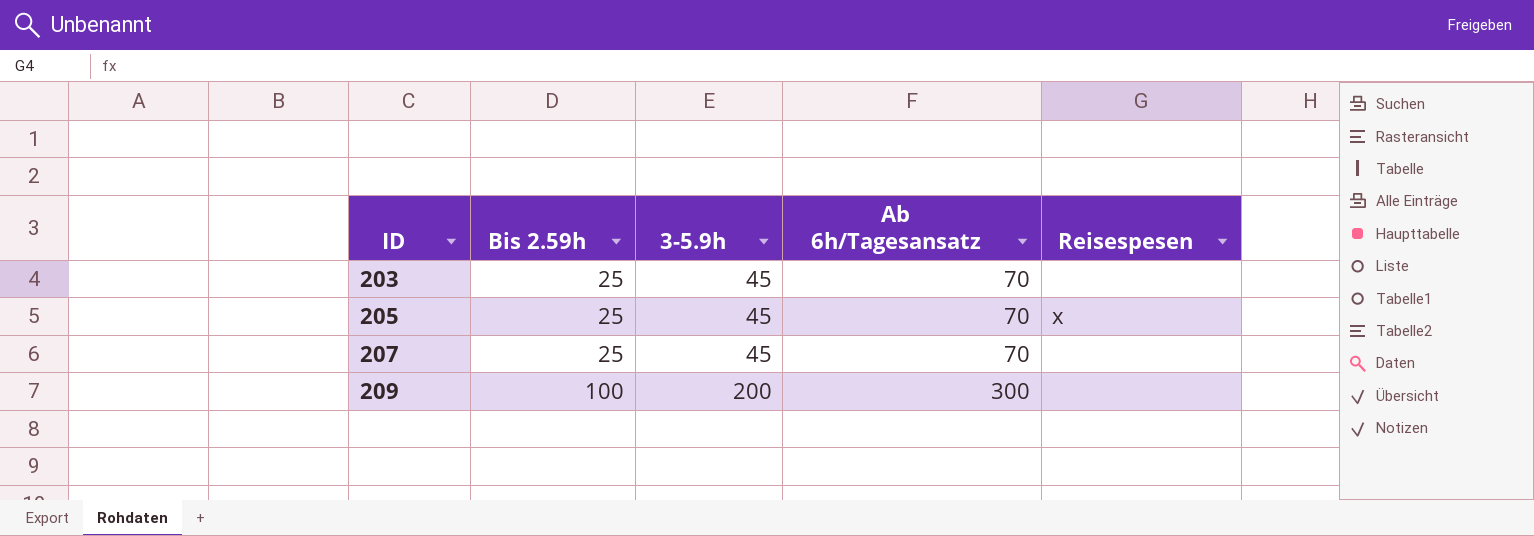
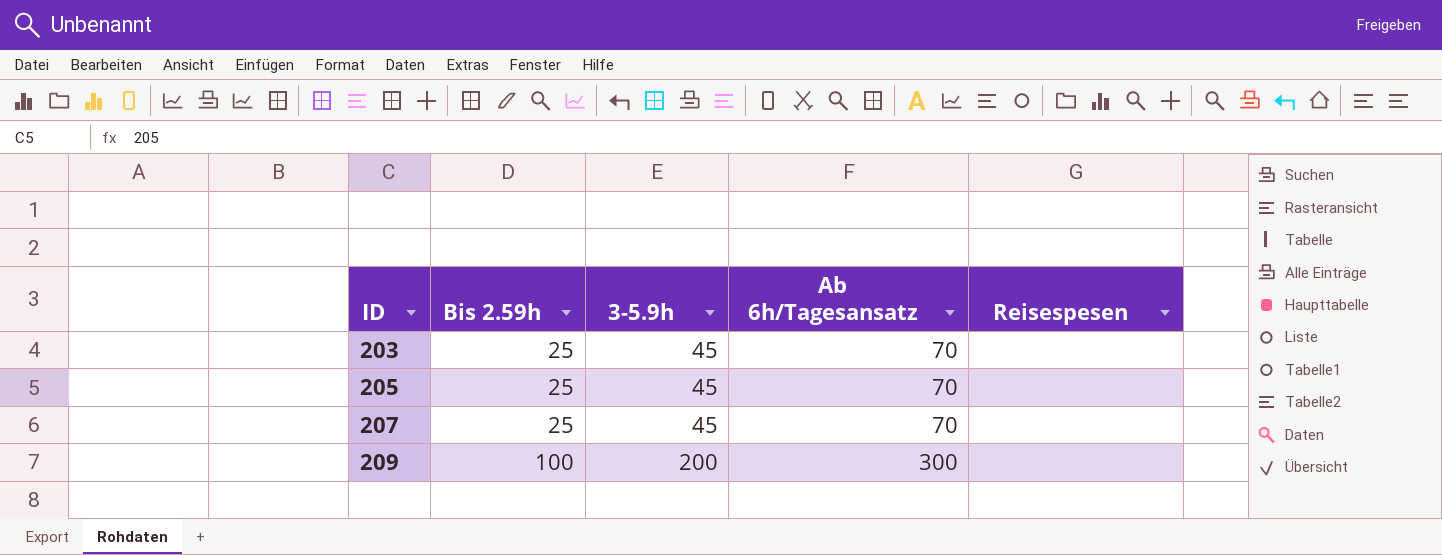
205 | Reisespesen: x -> none

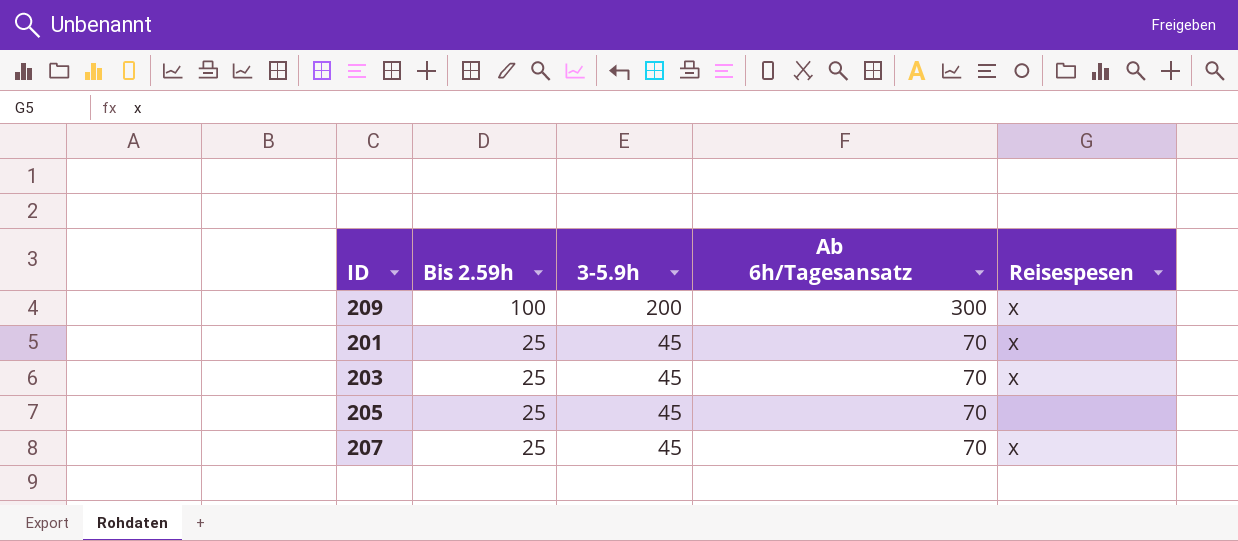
row order: ID ascending -> Bis 2.59h descending
209 | Reisespesen: none -> x
row 201: none -> 25 | 45 | 70 | x
203 | Reisespesen: none -> x
207 | Reisespesen: none -> x

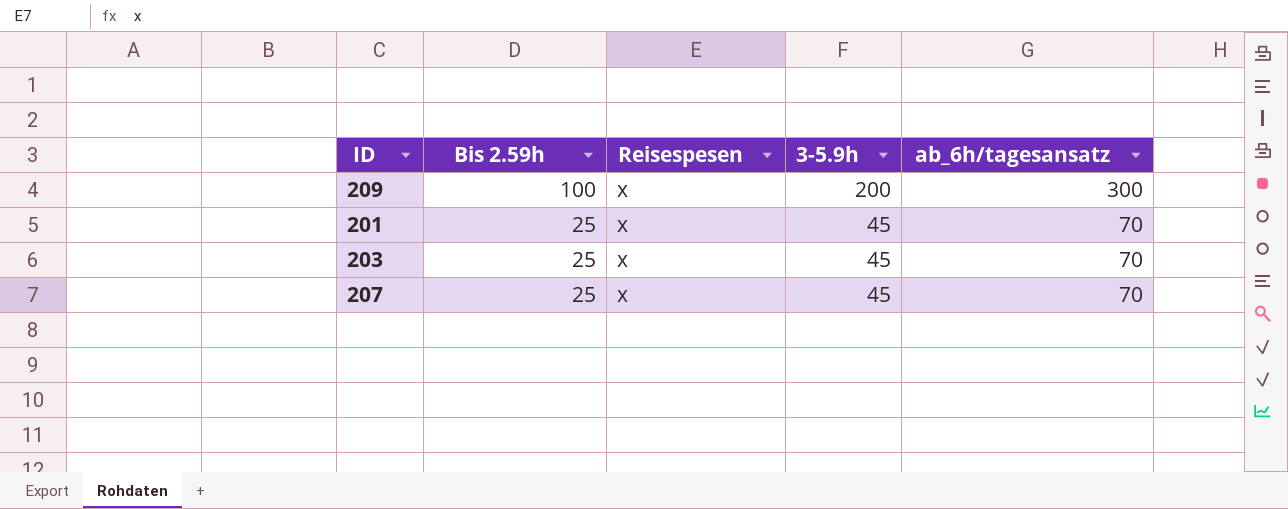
column Reisespesen | position: 5 -> 3
column name: Ab 6h/Tagesansatz -> ab_6h/tagesansatz
row 205: 25 | 45 | 70 | none -> none

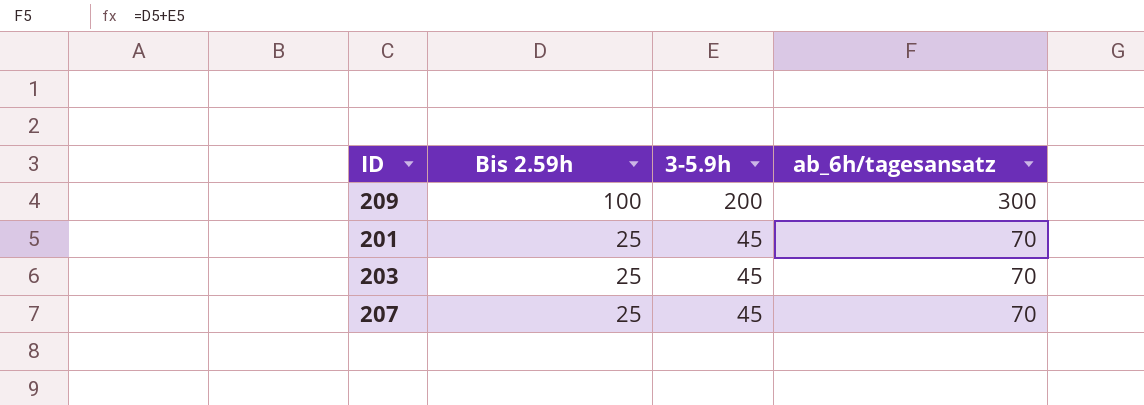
column Reisespesen | position: 3 -> none

